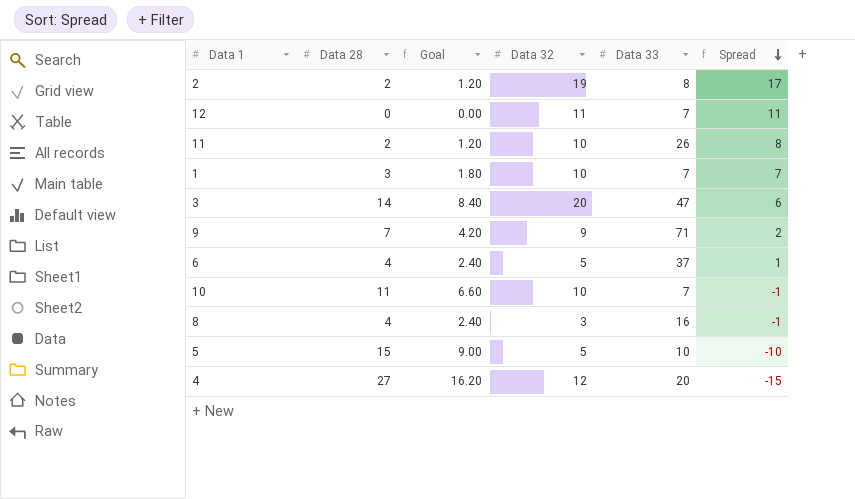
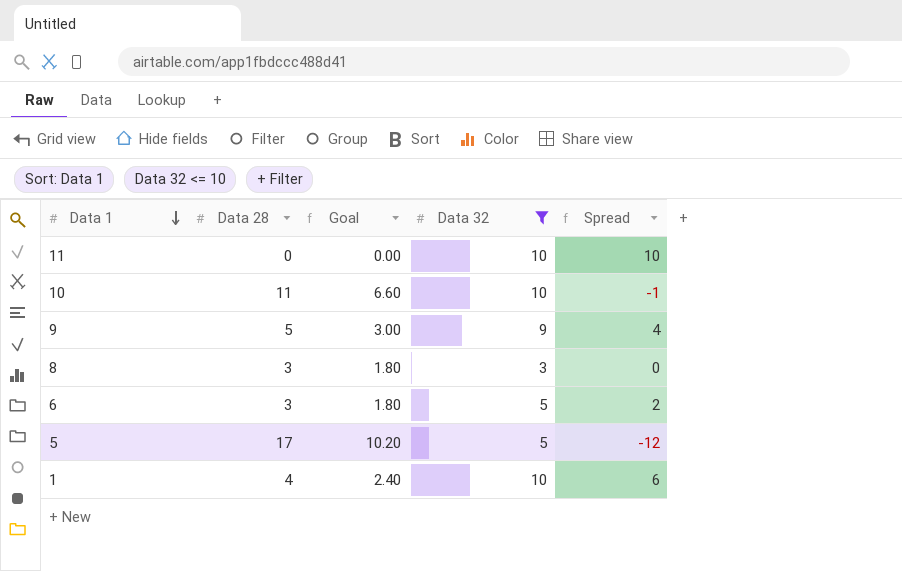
filter: none -> Data 32 <= 10
row order: Spread descending -> Data 1 descending
column Data 33 | position: 5 -> none
11 | Data 28: 2 -> 0
11 | Goal: 1.20 -> 0.00
11 | Spread: 8 -> 10
9 | Data 28: 7 -> 5
9 | Goal: 4.20 -> 3.00
9 | Spread: 2 -> 4
8 | Data 28: 4 -> 3
8 | Goal: 2.40 -> 1.80
8 | Spread: -1 -> 0
6 | Data 28: 4 -> 3
6 | Goal: 2.40 -> 1.80
6 | Spread: 1 -> 2
5 | Data 28: 15 -> 17
5 | Goal: 9.00 -> 10.20
5 | Spread: -10 -> -12
1 | Data 28: 3 -> 4
1 | Goal: 1.80 -> 2.40
1 | Spread: 7 -> 6

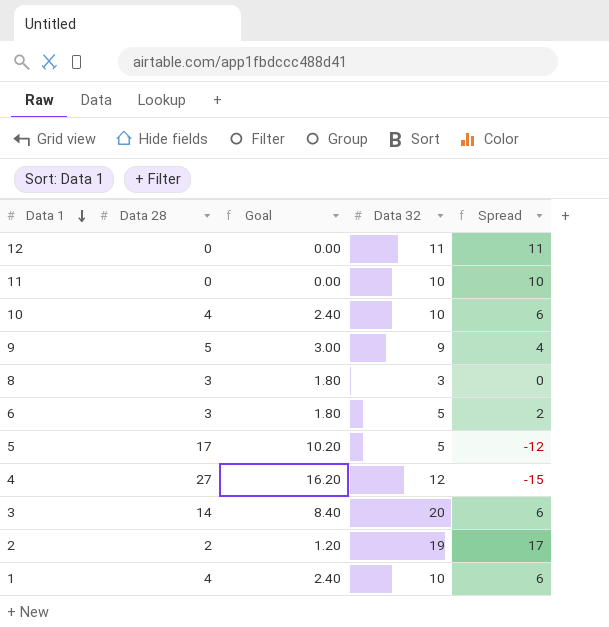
filter: Data 32 <= 10 -> none
10 | Data 28: 11 -> 4
10 | Goal: 6.60 -> 2.40
10 | Spread: -1 -> 6

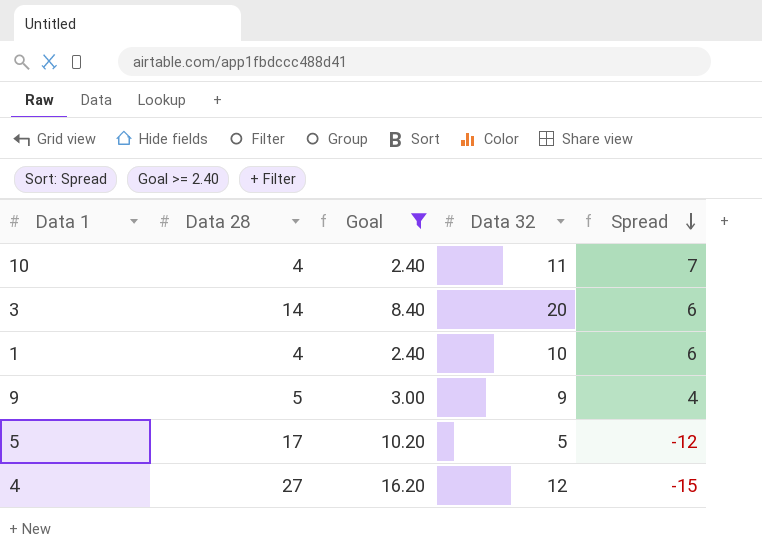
filter: none -> Goal >= 2.40
row order: Data 1 descending -> Spread descending
10 | Data 32: 10 -> 11
10 | Spread: 6 -> 7

